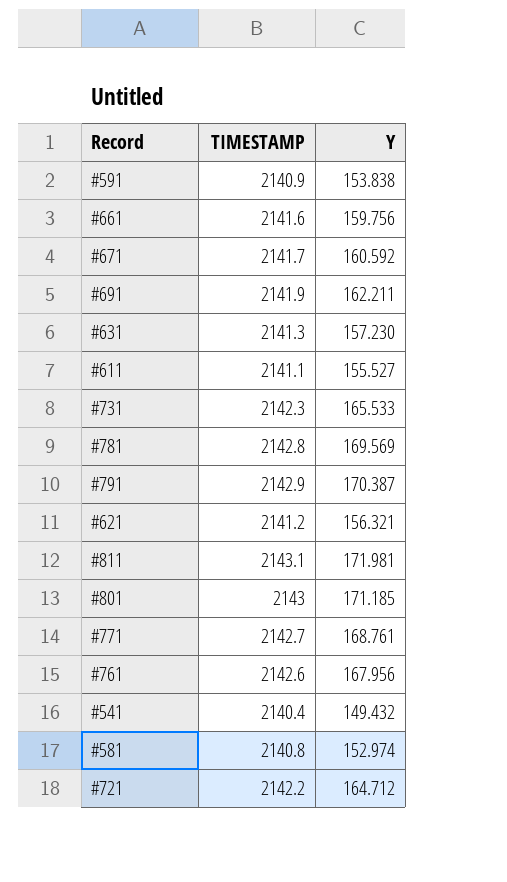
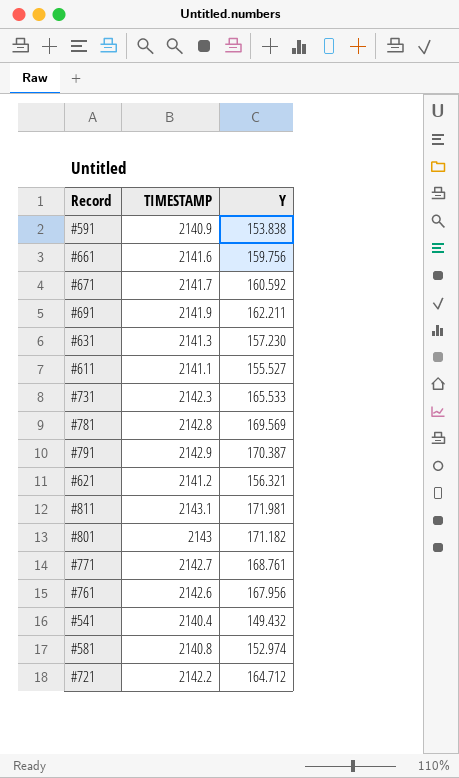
#801 | Y: 171.185 -> 171.182

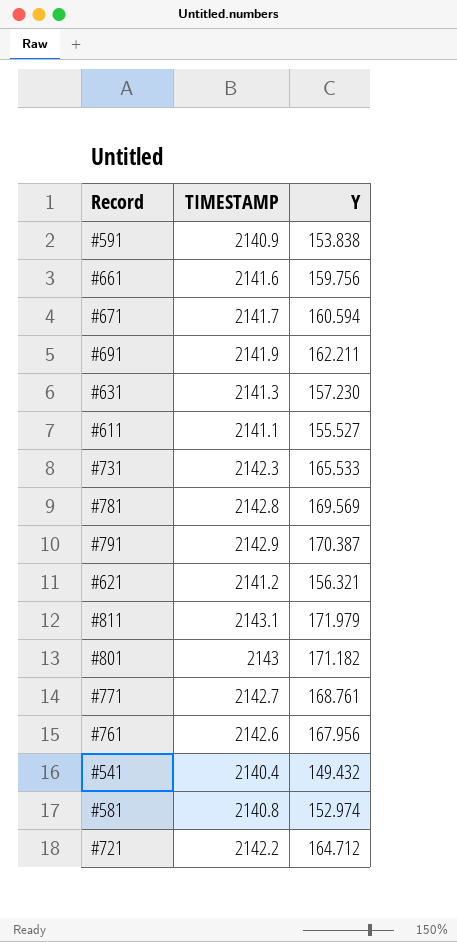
#671 | Y: 160.592 -> 160.594
#811 | Y: 171.981 -> 171.979

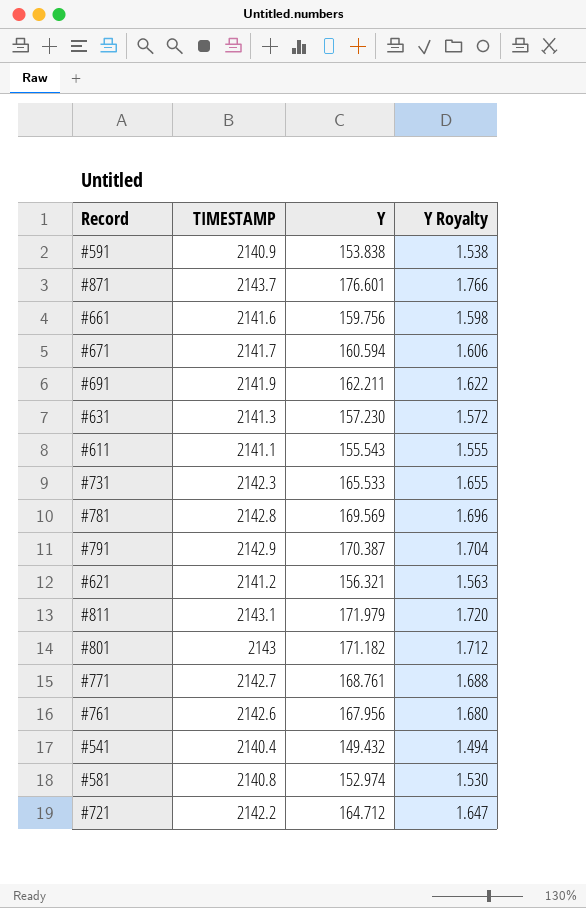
column Y Royalty | formula: none -> [Y] * 0.01
row #871: none -> 2143.7 | 176.601 | 1.766
#611 | Y: 155.527 -> 155.543

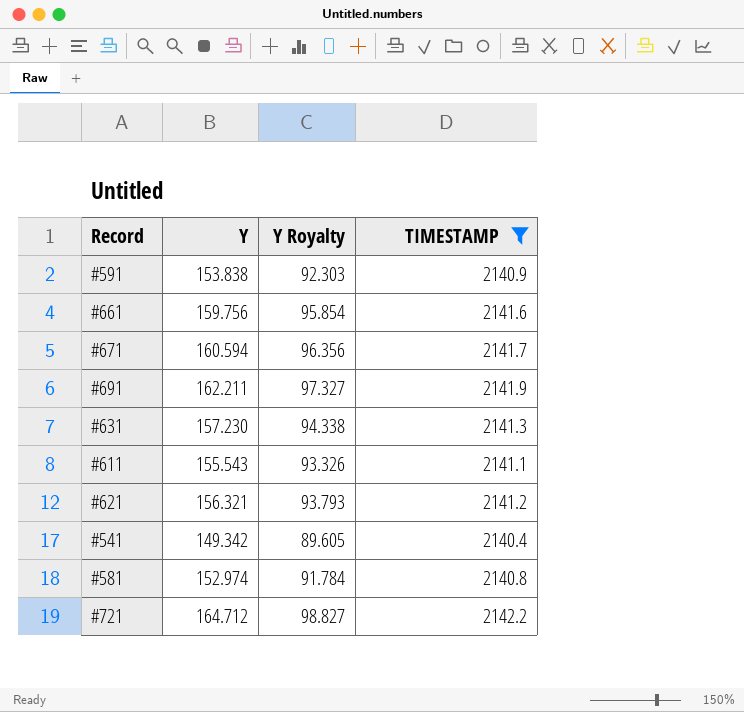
filter: none -> TIMESTAMP <= 2142.2
column Y Royalty | formula: [Y] * 0.01 -> [Y] * 0.6
column TIMESTAMP | position: 2 -> 4
#541 | Y: 149.432 -> 149.342

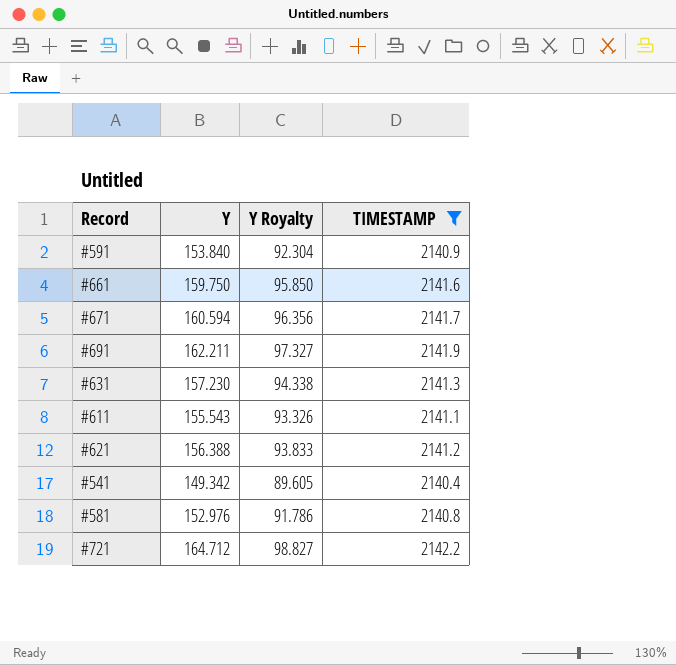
#591 | Y: 153.838 -> 153.840
#591 | Y Royalty: 92.303 -> 92.304
#661 | Y: 159.756 -> 159.750
#661 | Y Royalty: 95.854 -> 95.850
#621 | Y: 156.321 -> 156.388
#621 | Y Royalty: 93.793 -> 93.833
#581 | Y: 152.974 -> 152.976
#581 | Y Royalty: 91.784 -> 91.786

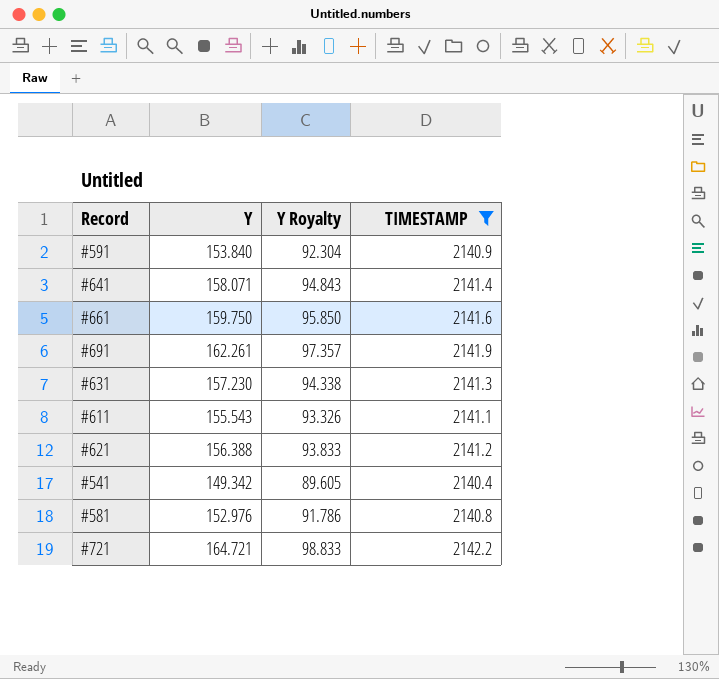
row #671: 160.594 | 96.356 | 2141.7 -> none
row #641: none -> 158.071 | 94.843 | 2141.4
#691 | Y: 162.211 -> 162.261
#691 | Y Royalty: 97.327 -> 97.357
#721 | Y: 164.712 -> 164.721
#721 | Y Royalty: 98.827 -> 98.833

